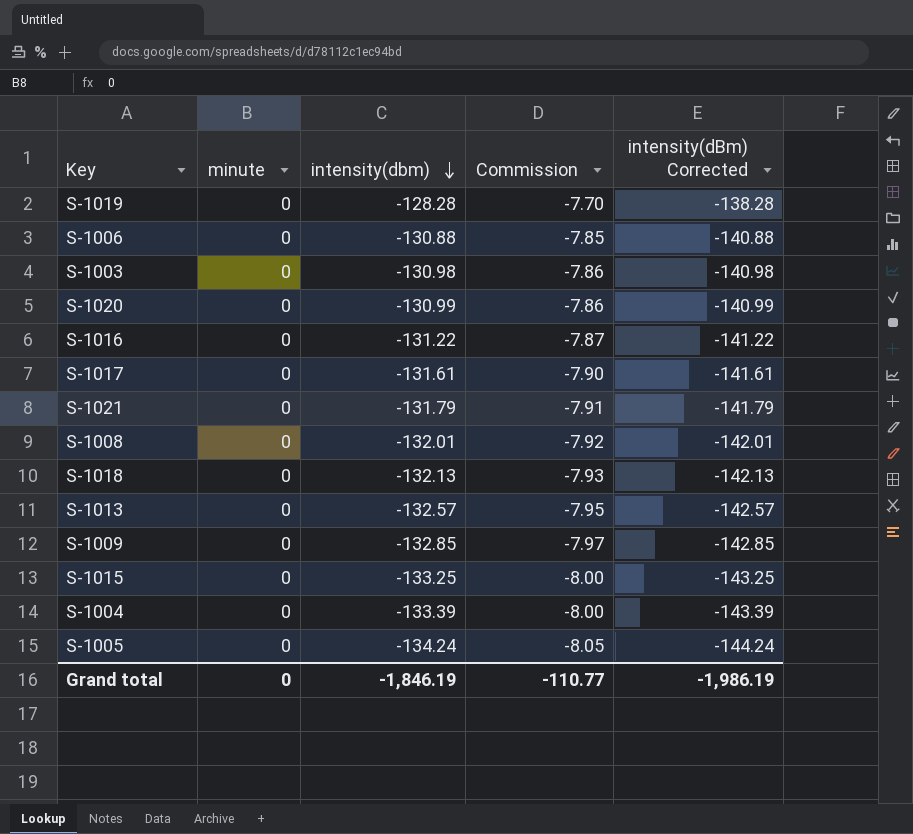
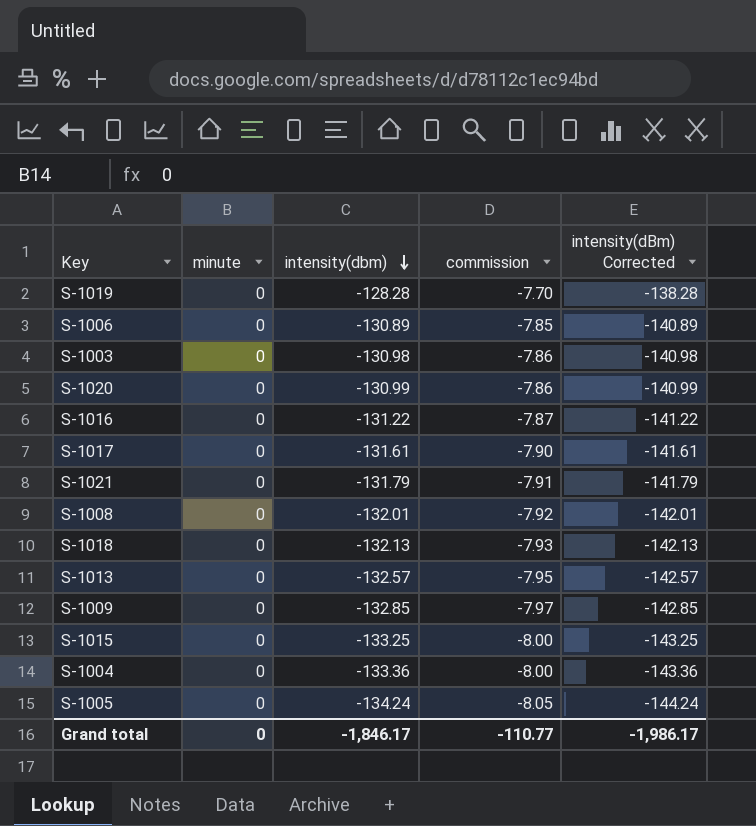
column name: Commission -> commission
S-1006 | intensity(dbm): -130.88 -> -130.89
S-1006 | intensity(dBm) Corrected: -140.88 -> -140.89
S-1004 | intensity(dbm): -133.39 -> -133.36
S-1004 | intensity(dBm) Corrected: -143.39 -> -143.36
Grand total | intensity(dbm): -1,846.19 -> -1,846.17
Grand total | intensity(dBm) Corrected: -1,986.19 -> -1,986.17

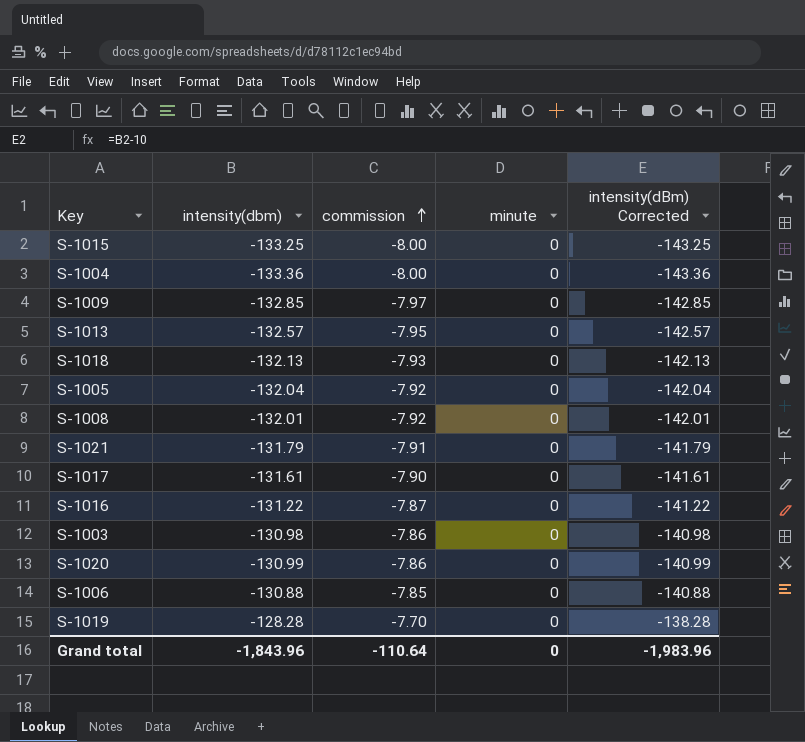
row order: intensity(dbm) descending -> commission ascending
column minute | position: 2 -> 4
S-1005 | intensity(dbm): -134.24 -> -132.04
S-1005 | commission: -8.05 -> -7.92
S-1005 | intensity(dBm) Corrected: -144.24 -> -142.04
S-1006 | intensity(dbm): -130.89 -> -130.88
S-1006 | intensity(dBm) Corrected: -140.89 -> -140.88
Grand total | intensity(dbm): -1,846.17 -> -1,843.96
Grand total | commission: -110.77 -> -110.64
Grand total | intensity(dBm) Corrected: -1,986.17 -> -1,983.96

